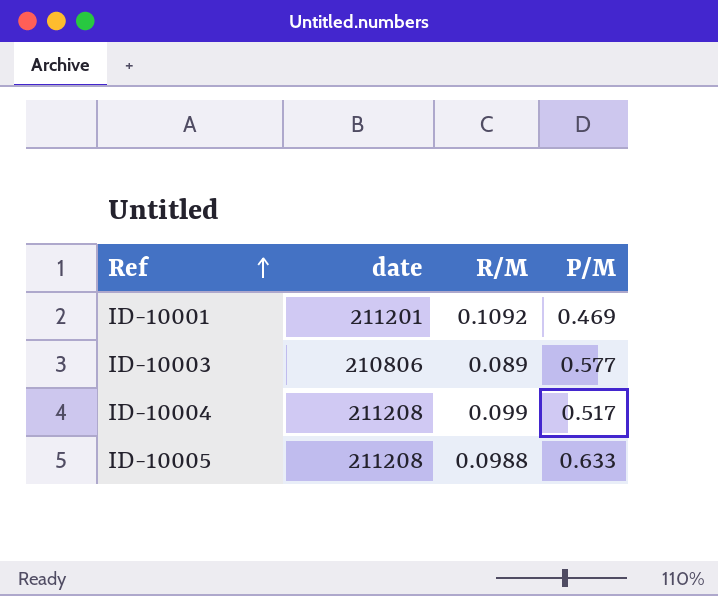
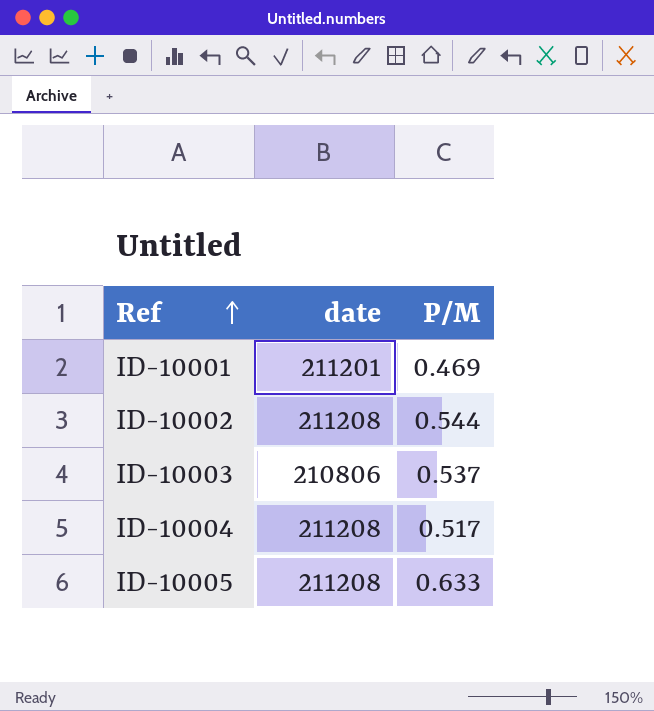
column R/M | position: 3 -> none
row ID-10002: none -> 211208 | 0.544
ID-10003 | P/M: 0.577 -> 0.537

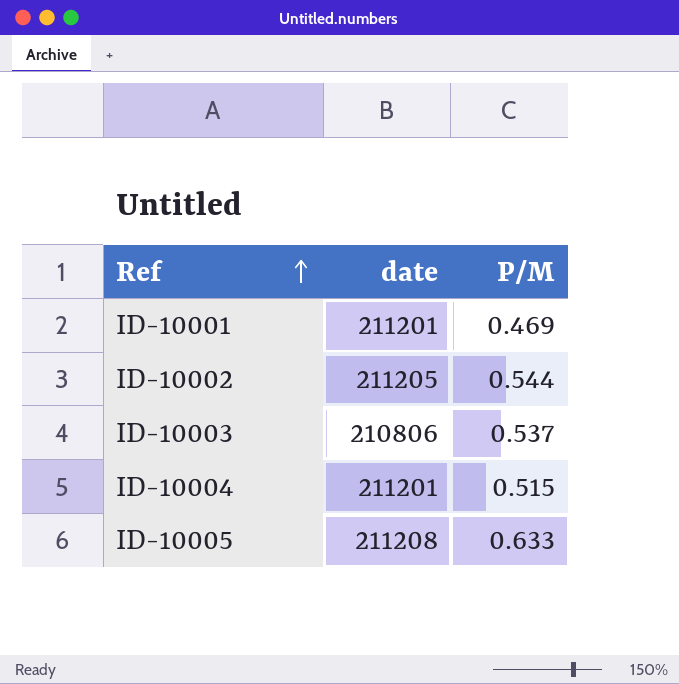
ID-10002 | date: 211208 -> 211205
ID-10004 | date: 211208 -> 211201
ID-10004 | P/M: 0.517 -> 0.515

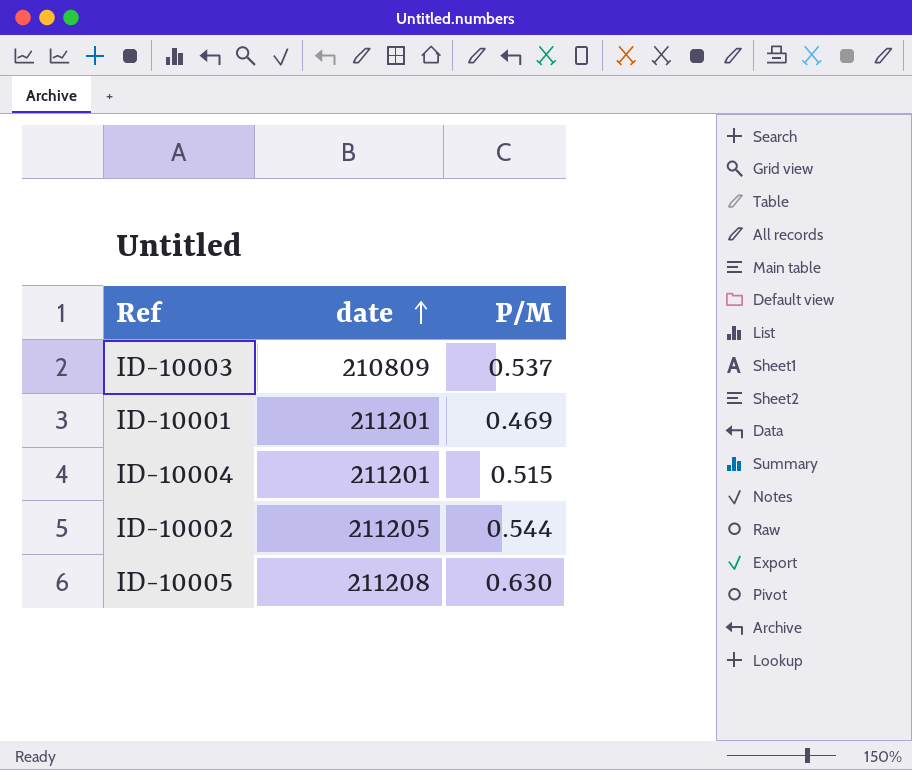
row order: Ref ascending -> date ascending
ID-10003 | date: 210806 -> 210809
ID-10005 | P/M: 0.633 -> 0.630

